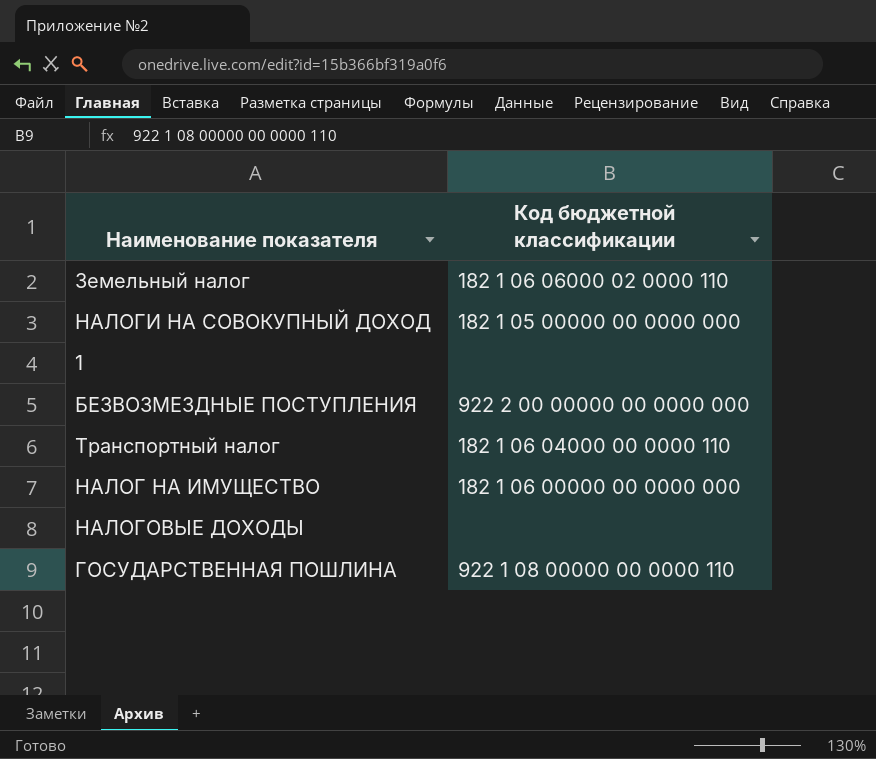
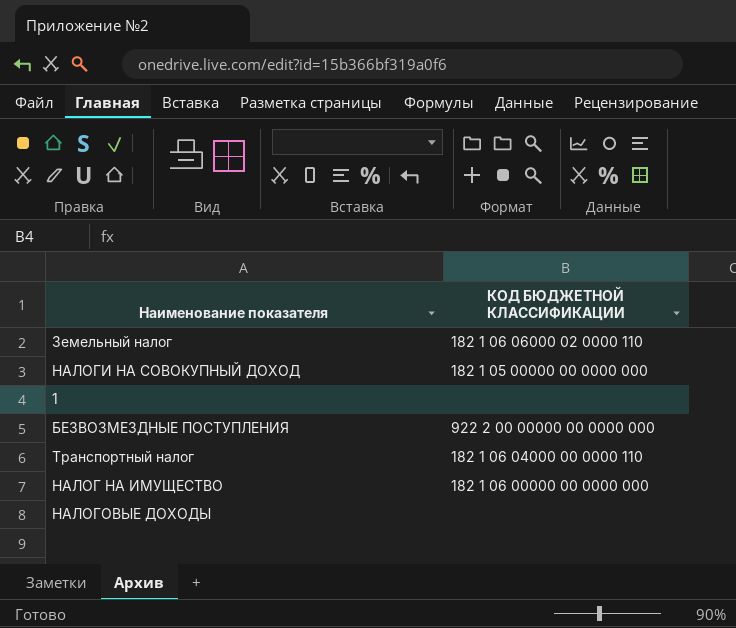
column name: Код бюджетной классификации -> КОД БЮДЖЕТНОЙ КЛАССИФИКАЦИИ
row ГОСУДАРСТВЕННАЯ ПОШЛИНА: 922 1 08 00000 00 0000 110 -> none

